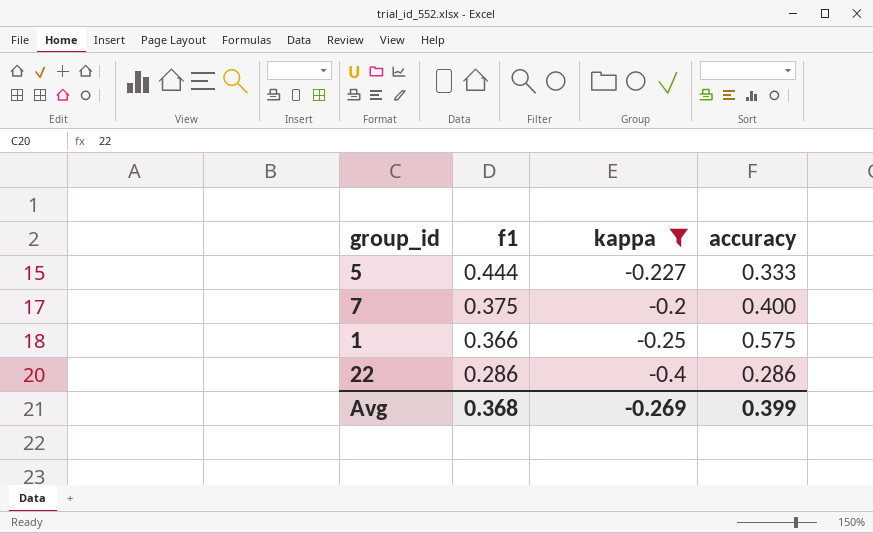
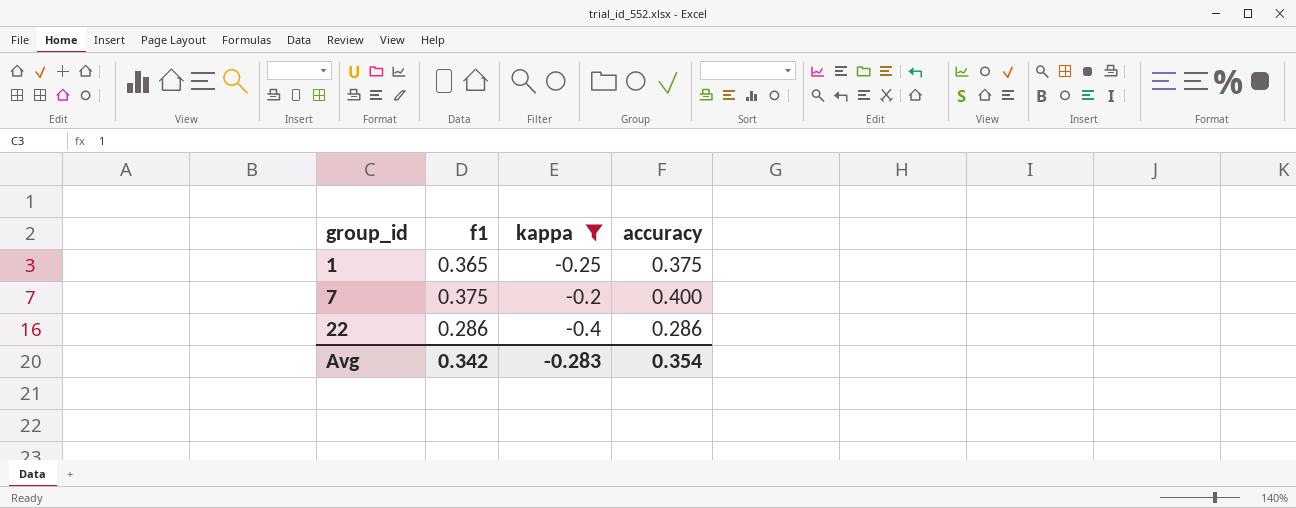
row order: f1 descending -> group_id ascending
row 5: 0.444 | -0.227 | 0.333 -> none
1 | f1: 0.366 -> 0.365
1 | accuracy: 0.575 -> 0.375
Avg | f1: 0.368 -> 0.342
Avg | kappa: -0.269 -> -0.283
Avg | accuracy: 0.399 -> 0.354

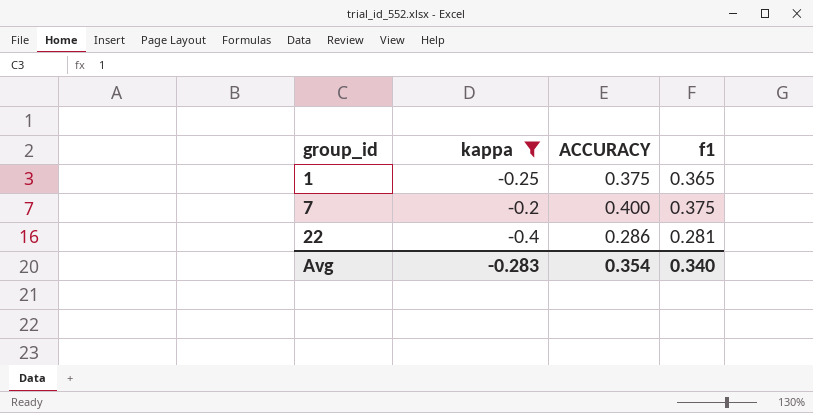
column name: accuracy -> ACCURACY
column f1 | position: 2 -> 4
22 | f1: 0.286 -> 0.281
Avg | f1: 0.342 -> 0.340

